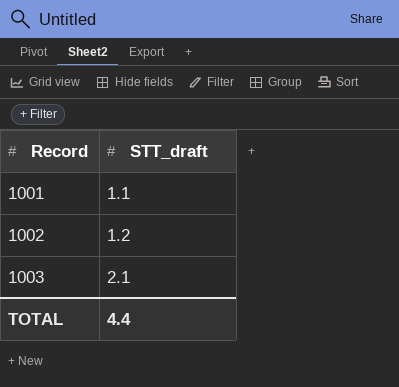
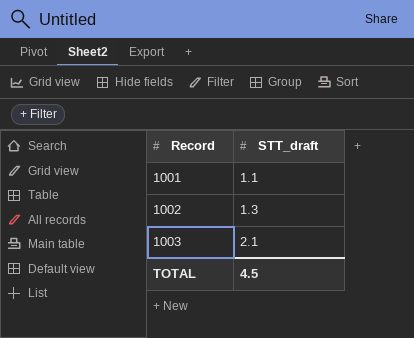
1002 | STT_draft: 1.2 -> 1.3
TOTAL | STT_draft: 4.4 -> 4.5

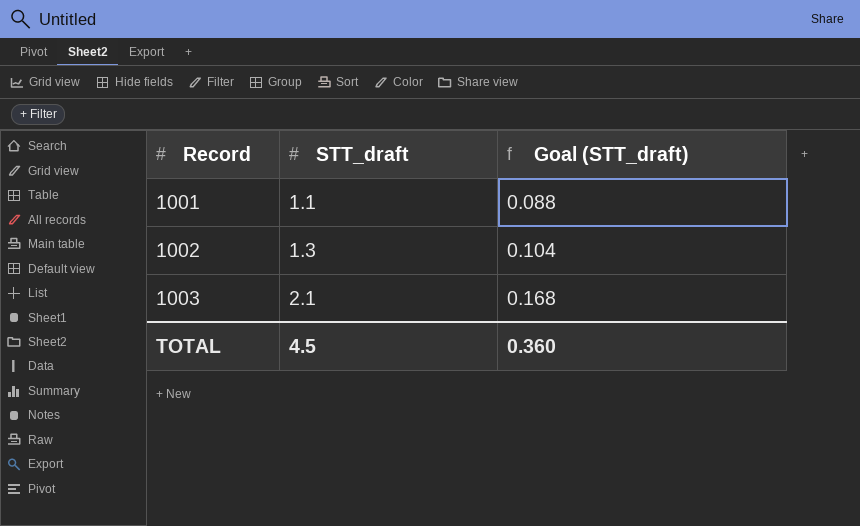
column Goal (STT_draft) | formula: none -> [STT_draft] * 0.08

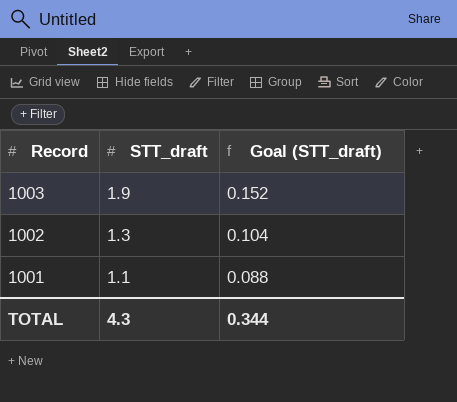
row order: Record ascending -> Record descending
1003 | STT_draft: 2.1 -> 1.9
1003 | Goal (STT_draft): 0.168 -> 0.152
TOTAL | STT_draft: 4.5 -> 4.3
TOTAL | Goal (STT_draft): 0.360 -> 0.344

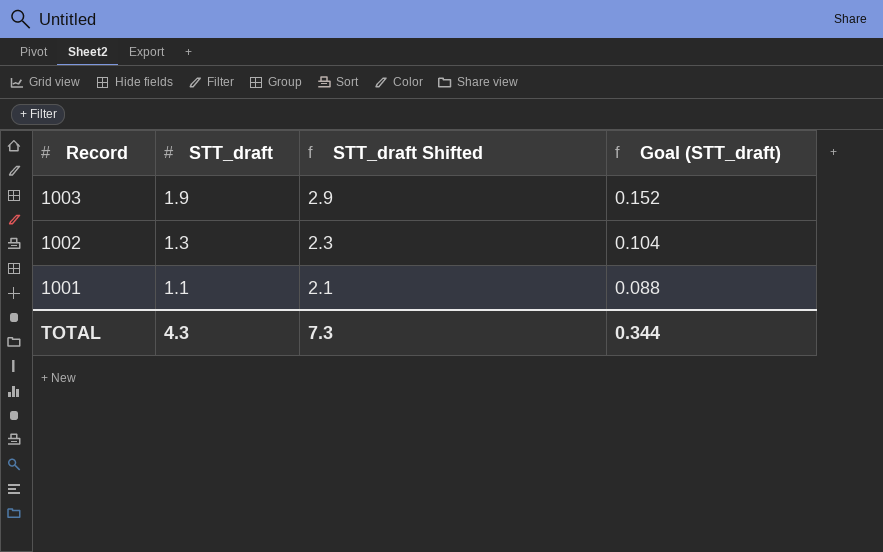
column STT_draft Shifted | formula: none -> [STT_draft] + 1

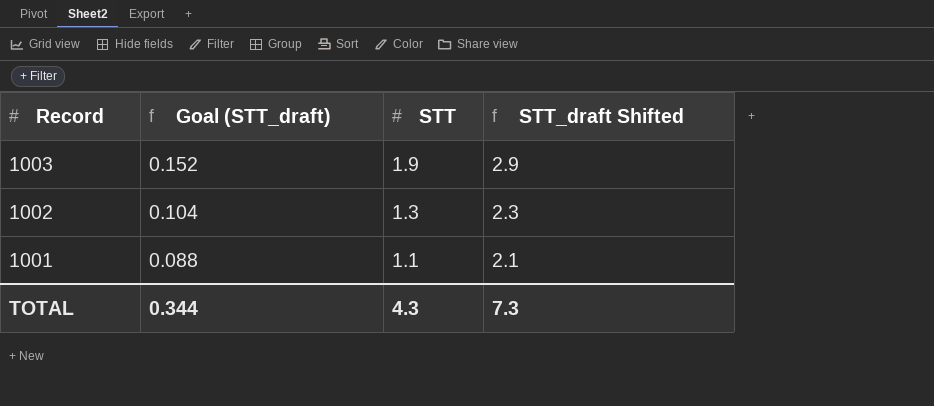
column Goal (STT_draft) | position: 4 -> 2
column name: STT_draft -> STT

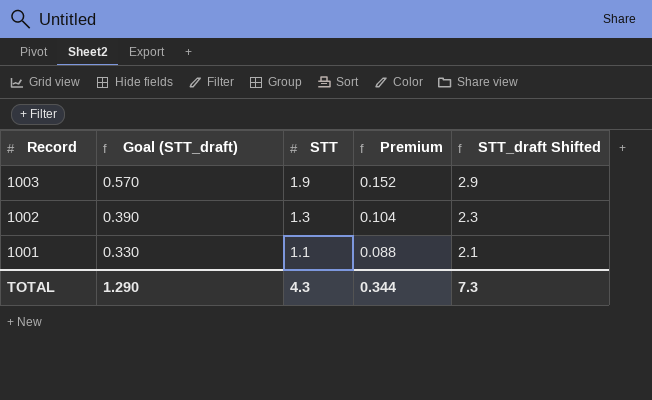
column Goal (STT_draft) | formula: [STT] * 0.08 -> [STT] * 0.3
column Premium | formula: none -> [STT] * 0.08
TOTAL | Goal (STT_draft): 0.344 -> 1.290

